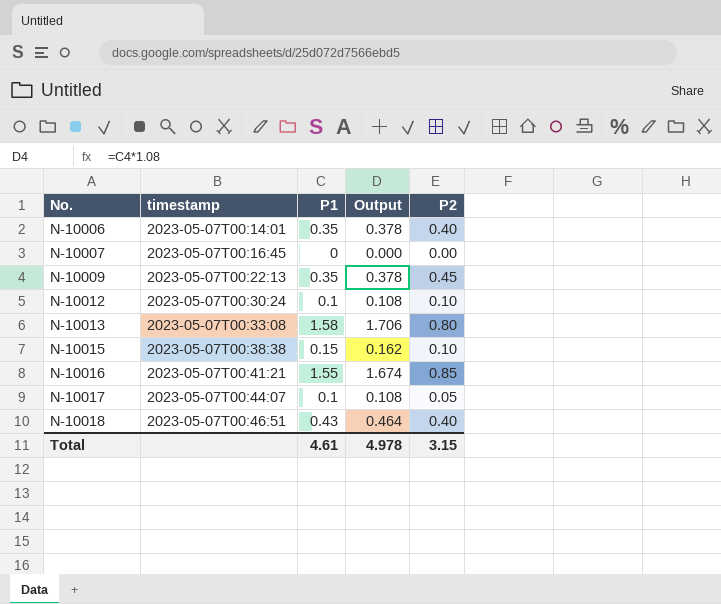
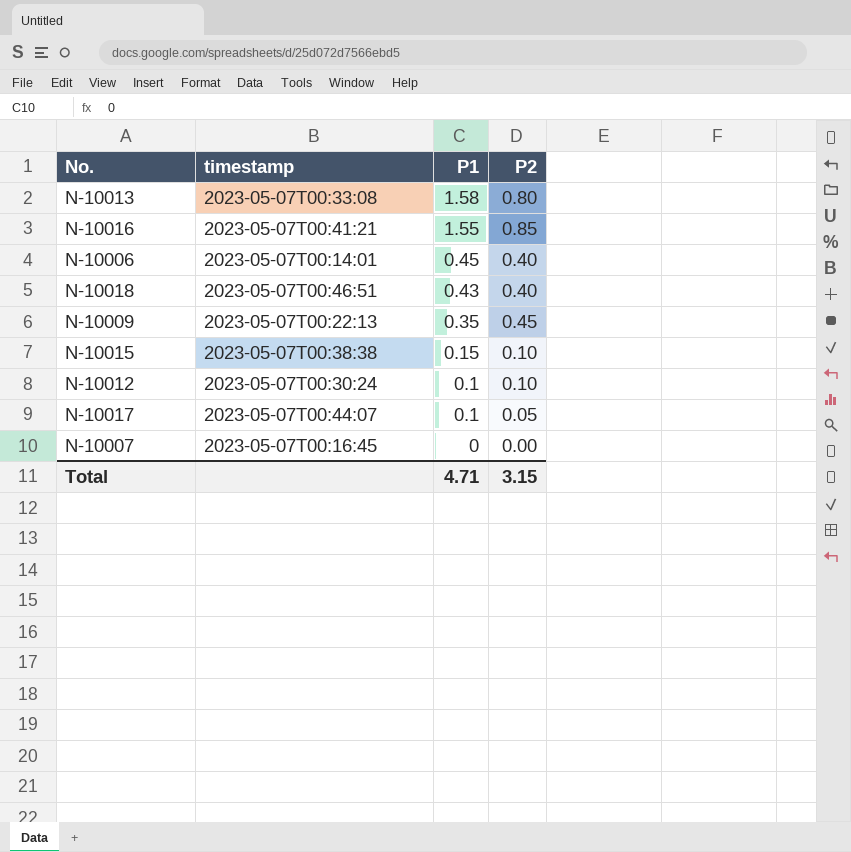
row order: No. ascending -> P1 descending
column Output | formula: [P1] * 1.08 -> none
N-10006 | P1: 0.35 -> 0.45
Total | P1: 4.61 -> 4.71

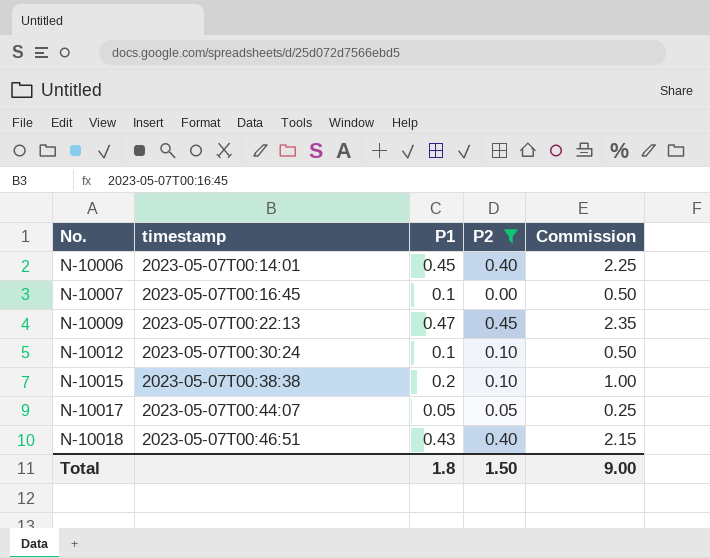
filter: none -> P2 <= 0.45
row order: P1 descending -> No. ascending
column Commission | formula: none -> [P1] * 5
N-10007 | P1: 0 -> 0.1
N-10009 | P1: 0.35 -> 0.47
N-10015 | P1: 0.15 -> 0.2
N-10017 | P1: 0.1 -> 0.05
Total | P1: 4.71 -> 1.8
Total | P2: 3.15 -> 1.50

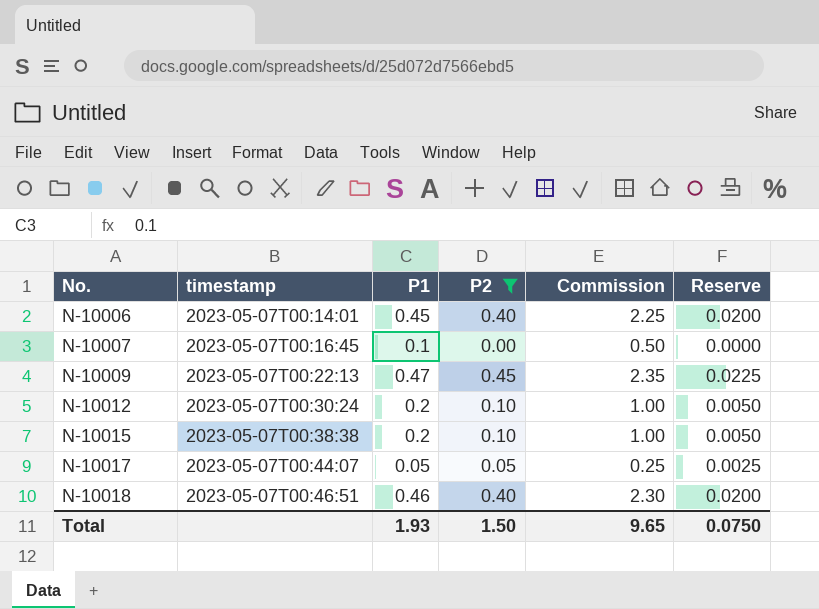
column Reserve | formula: none -> [P2] * 0.05
N-10012 | P1: 0.1 -> 0.2
N-10012 | Commission: 0.50 -> 1.00
N-10018 | P1: 0.43 -> 0.46
N-10018 | Commission: 2.15 -> 2.30
Total | P1: 1.8 -> 1.93
Total | Commission: 9.00 -> 9.65

